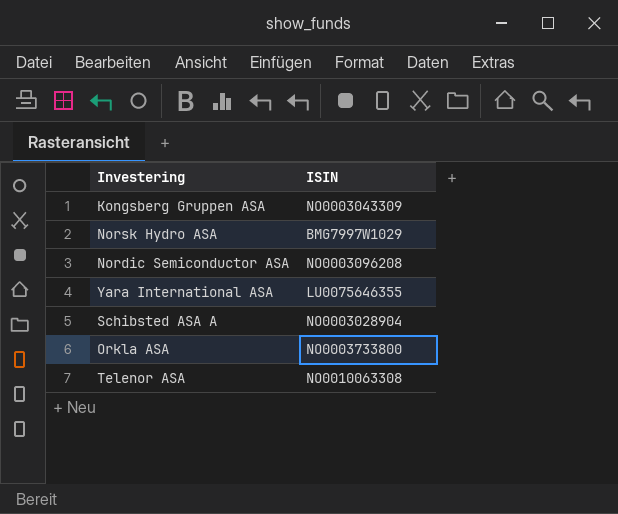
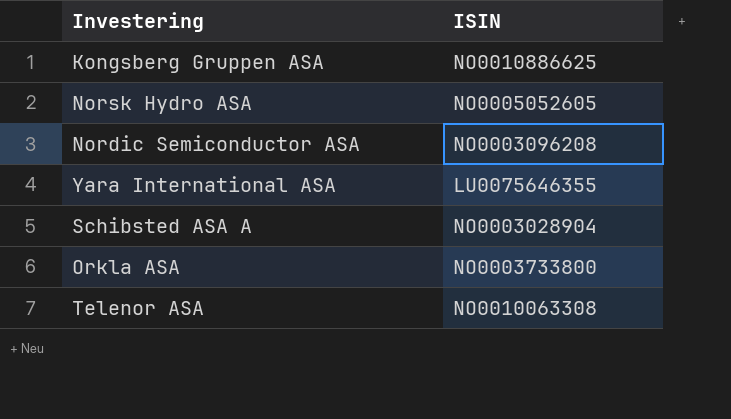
Kongsberg Gruppen ASA | ISIN: NO0003043309 -> NO0010886625
Norsk Hydro ASA | ISIN: BMG7997W1029 -> NO0005052605

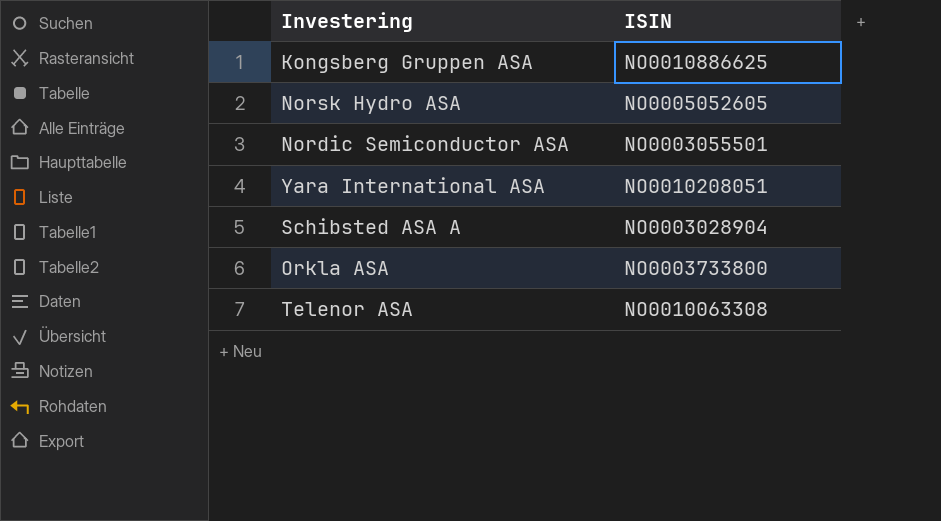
Nordic Semiconductor ASA | ISIN: NO0003096208 -> NO0003055501
Yara International ASA | ISIN: LU0075646355 -> NO0010208051

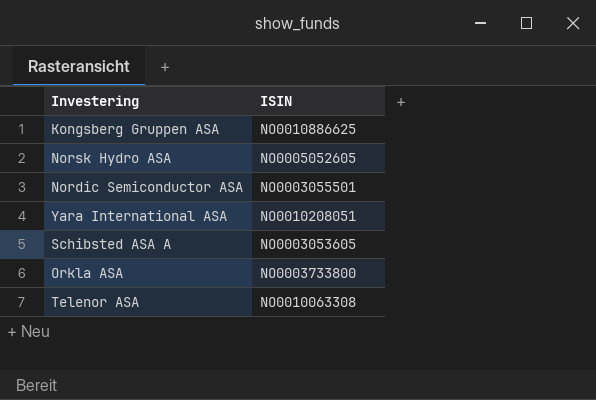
Schibsted ASA A | ISIN: NO0003028904 -> NO0003053605

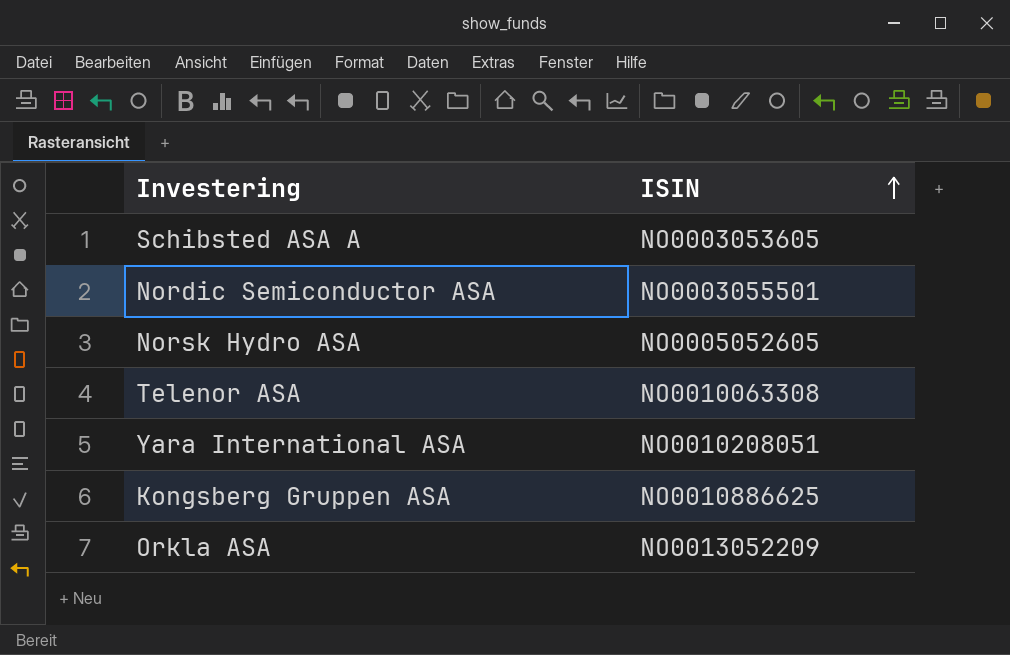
row order: none -> ISIN ascending
Orkla ASA | ISIN: NO0003733800 -> NO0013052209

